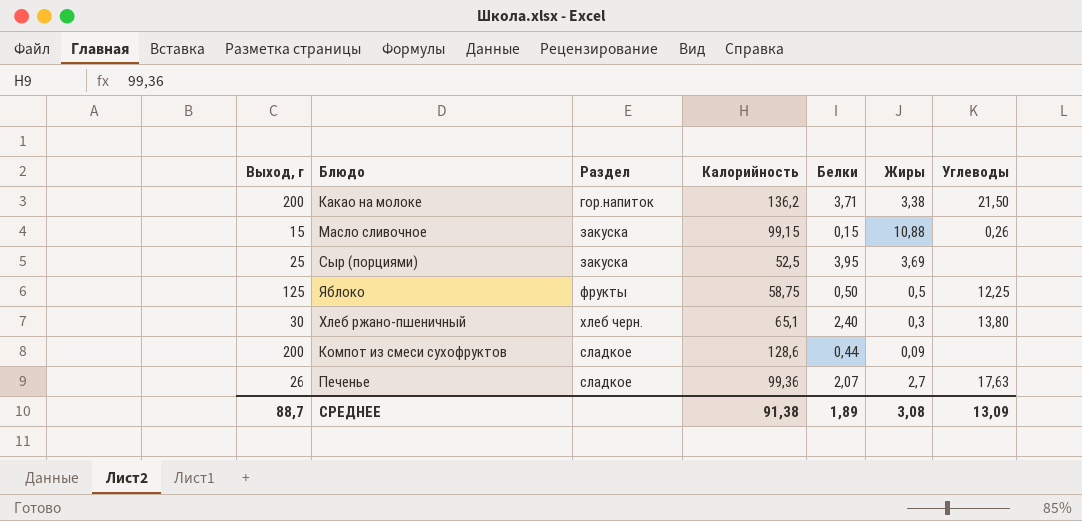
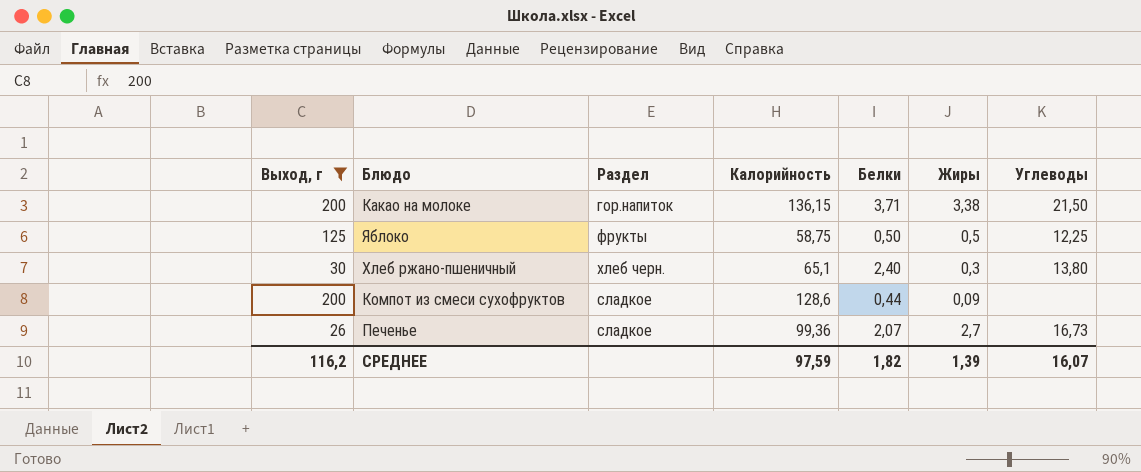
filter: none -> Выход, г >= 26
Какао на молоке | Калорийность: 136,2 -> 136,15
Печенье | Углеводы: 17,63 -> 16,73
СРЕДНЕЕ | Выход, г: 88,7 -> 116,2
СРЕДНЕЕ | Калорийность: 91,38 -> 97,59
СРЕДНЕЕ | Белки: 1,89 -> 1,82
СРЕДНЕЕ | Жиры: 3,08 -> 1,39
СРЕДНЕЕ | Углеводы: 13,09 -> 16,07

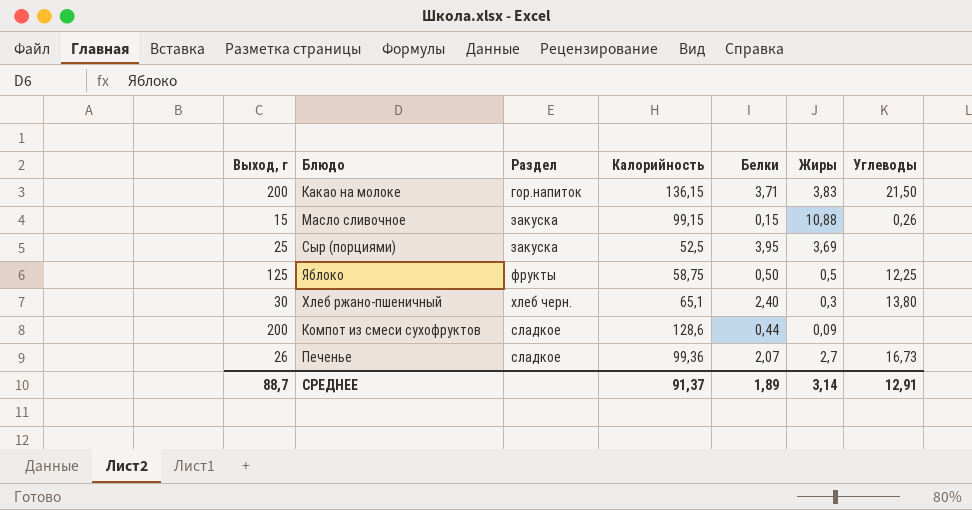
filter: Выход, г >= 26 -> none
Какао на молоке | Жиры: 3,38 -> 3,83
СРЕДНЕЕ | Выход, г: 116,2 -> 88,7
СРЕДНЕЕ | Калорийность: 97,59 -> 91,37
СРЕДНЕЕ | Белки: 1,82 -> 1,89
СРЕДНЕЕ | Жиры: 1,39 -> 3,14
СРЕДНЕЕ | Углеводы: 16,07 -> 12,91

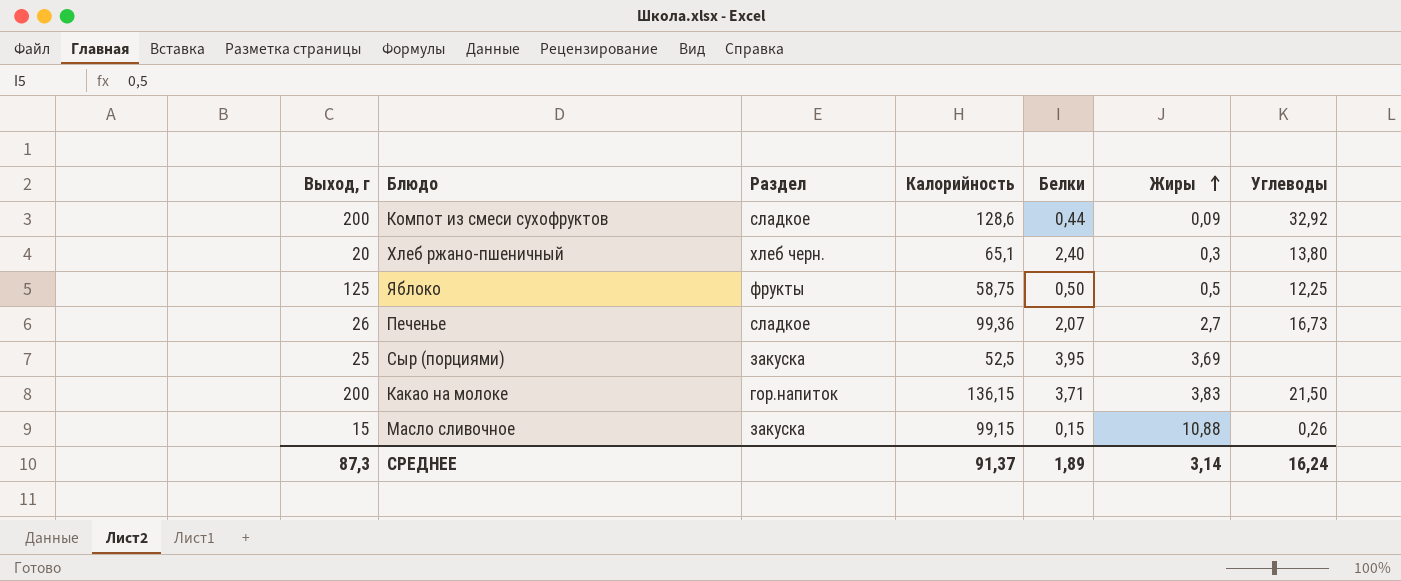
row order: none -> Жиры ascending
Компот из смеси сухофруктов | Углеводы: none -> 32,92
Хлеб ржано-пшеничный | Выход, г: 30 -> 20
СРЕДНЕЕ | Выход, г: 88,7 -> 87,3
СРЕДНЕЕ | Углеводы: 12,91 -> 16,24

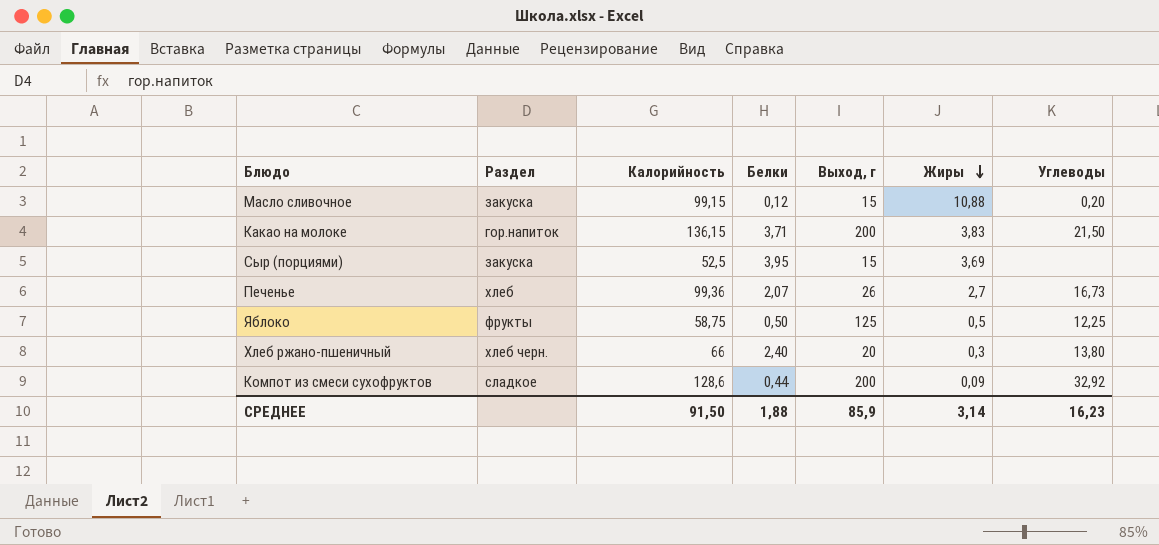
row order: Жиры ascending -> Жиры descending
column Выход, г | position: 1 -> 5
Масло сливочное | Белки: 0,15 -> 0,12
Масло сливочное | Углеводы: 0,26 -> 0,20
Сыр (порциями) | Выход, г: 25 -> 15
Печенье | Раздел: сладкое -> хлеб
Хлеб ржано-пшеничный | Калорийность: 65,1 -> 66
СРЕДНЕЕ | Калорийность: 91,37 -> 91,50
СРЕДНЕЕ | Белки: 1,89 -> 1,88
СРЕДНЕЕ | Выход, г: 87,3 -> 85,9
СРЕДНЕЕ | Углеводы: 16,24 -> 16,23

